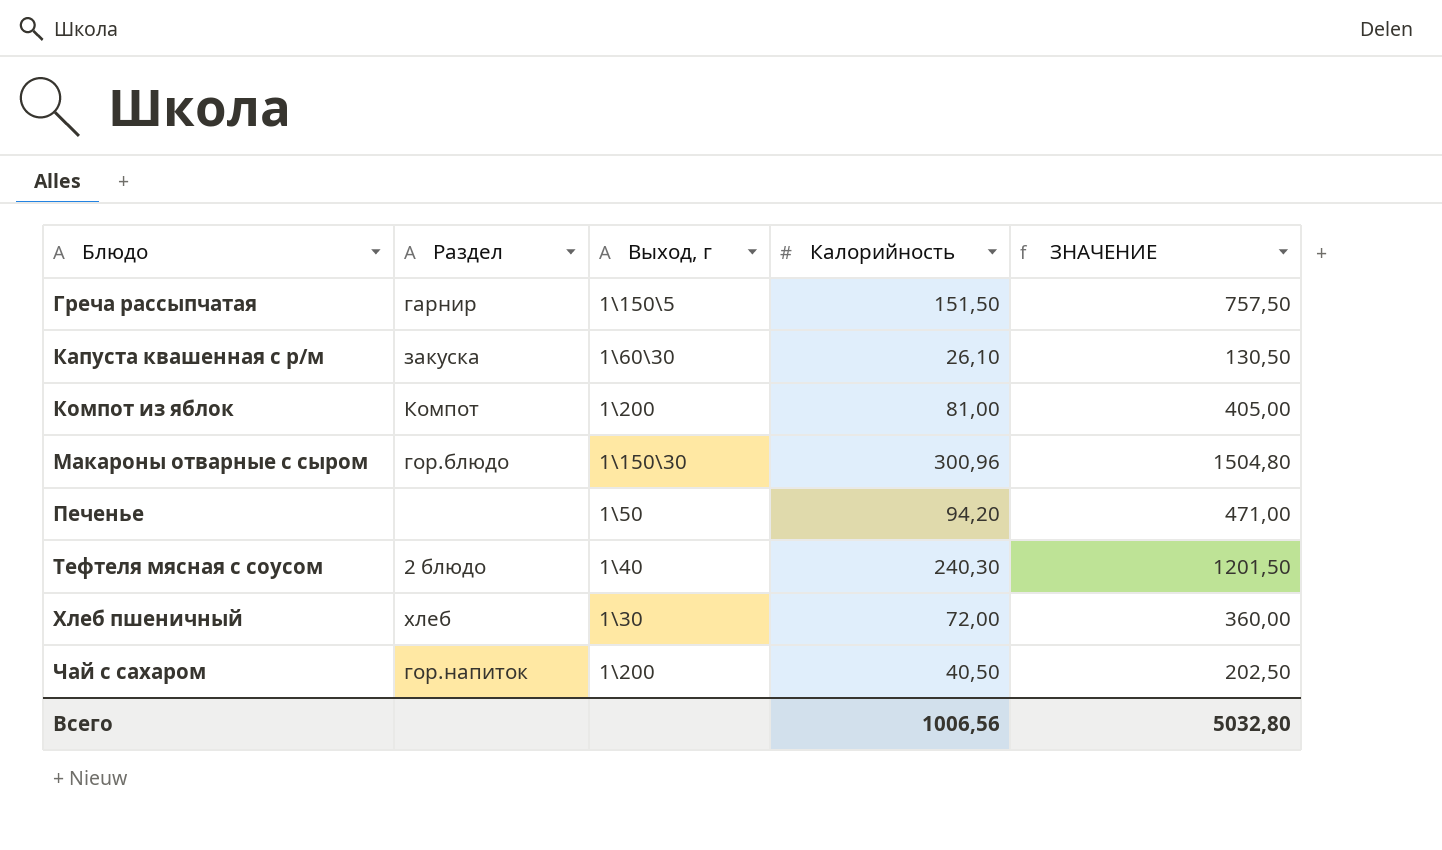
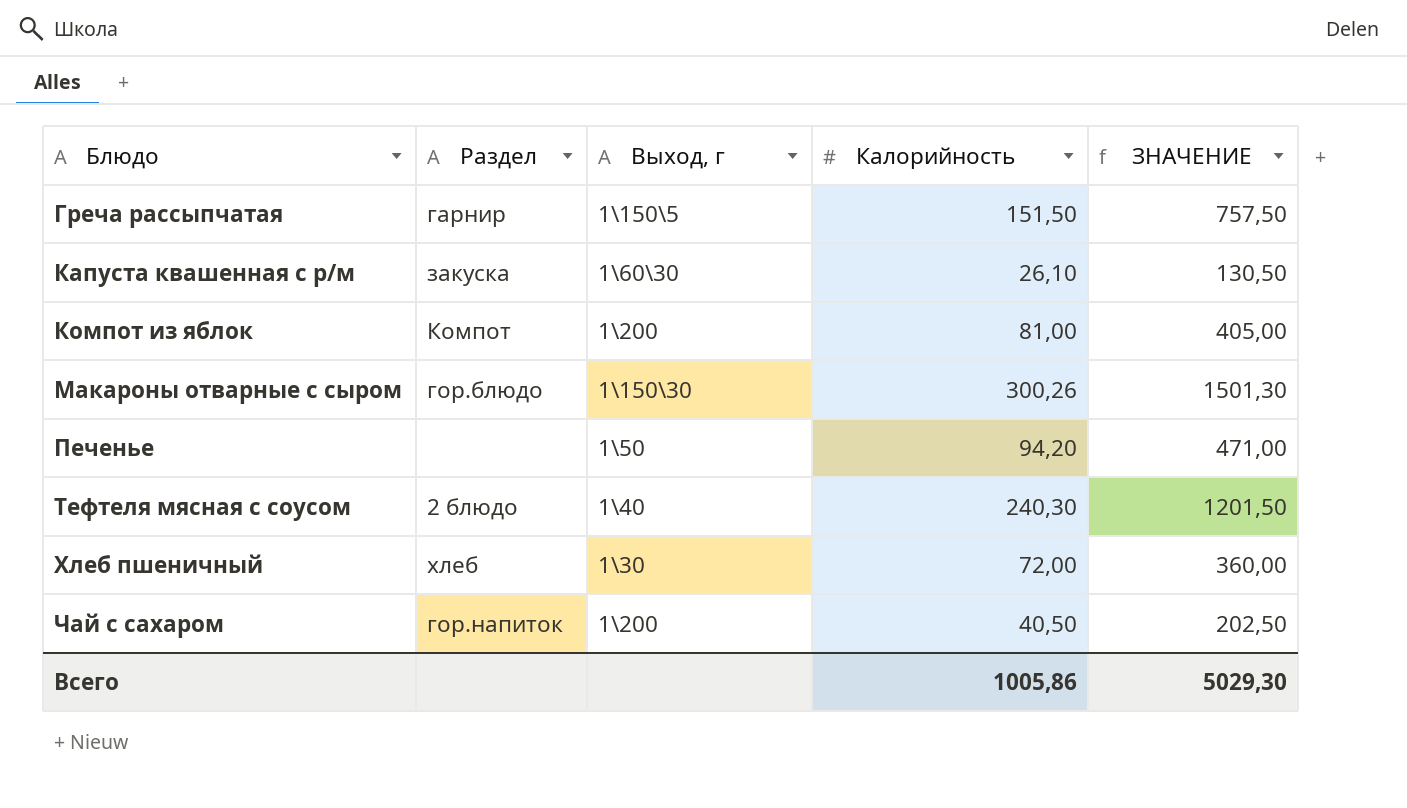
Макароны отварные с сыром | Калорийность: 300,96 -> 300,26
Макароны отварные с сыром | ЗНАЧЕНИЕ: 1504,80 -> 1501,30
Всего | Калорийность: 1006,56 -> 1005,86
Всего | ЗНАЧЕНИЕ: 5032,80 -> 5029,30

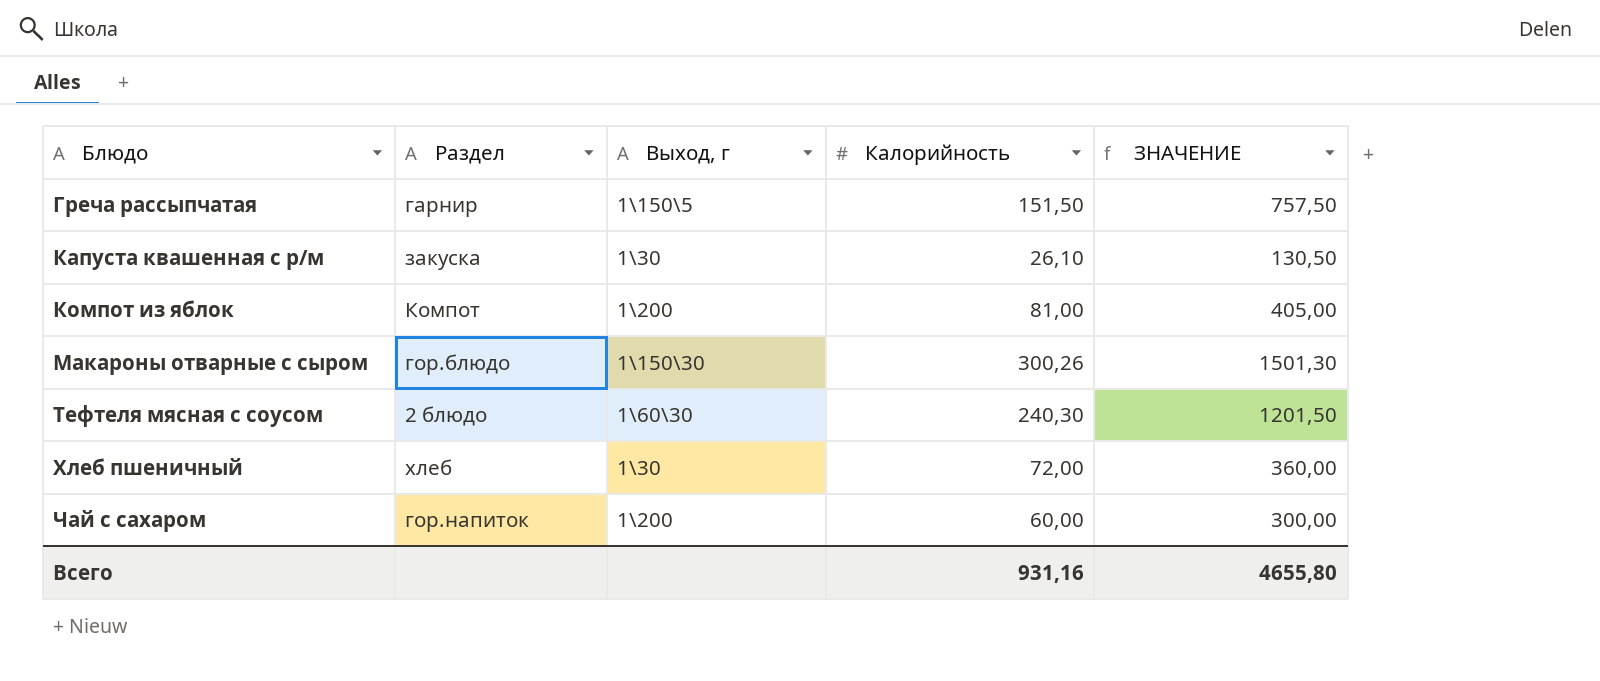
row Печенье: none | 1\50 | 94,20 | 471,00 -> none
Капуста квашенная с р/м | Выход, г: 1\60\30 -> 1\30
Тефтеля мясная с соусом | Выход, г: 1\40 -> 1\60\30
Чай с сахаром | Калорийность: 40,50 -> 60,00
Чай с сахаром | ЗНАЧЕНИЕ: 202,50 -> 300,00
Всего | Калорийность: 1005,86 -> 931,16
Всего | ЗНАЧЕНИЕ: 5029,30 -> 4655,80

